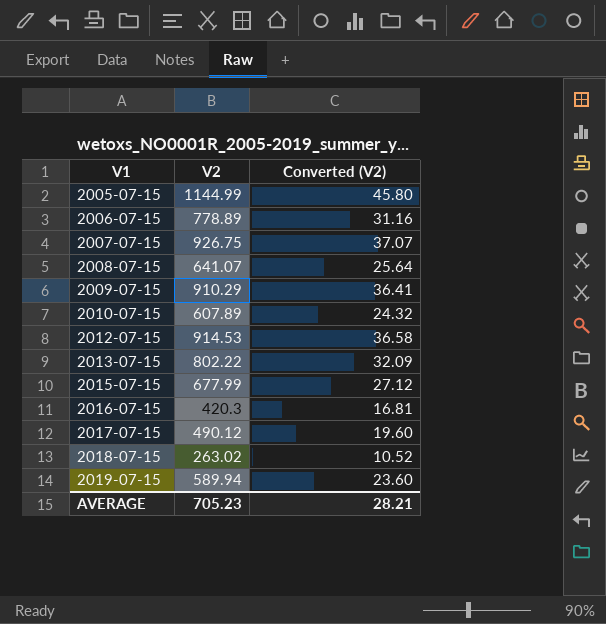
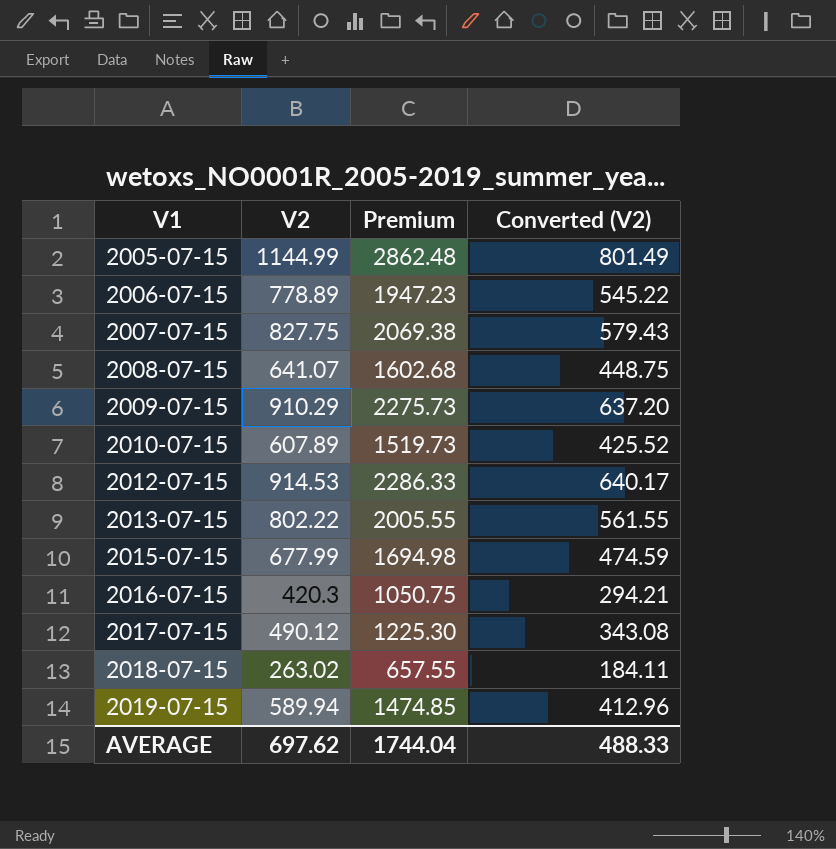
column Premium | formula: none -> [V2] * 2.5
column Converted (V2) | formula: [V2] * 0.04 -> [V2] * 0.7
2007-07-15 | V2: 926.75 -> 827.75
AVERAGE | V2: 705.23 -> 697.62
AVERAGE | Converted (V2): 28.21 -> 488.33

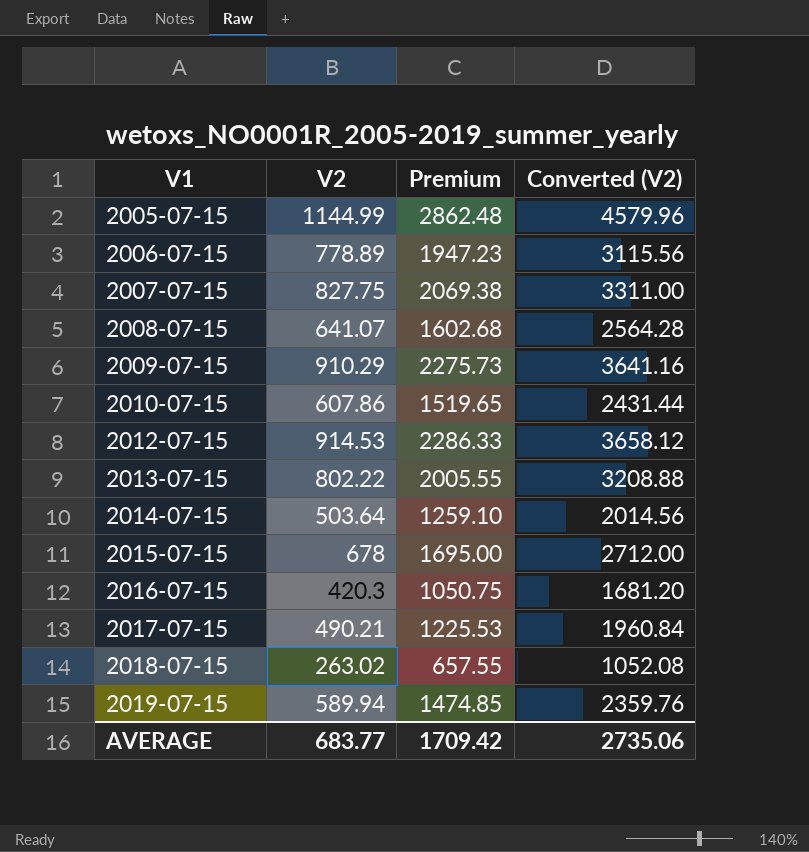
column Converted (V2) | formula: [V2] * 0.7 -> [V2] * 4
2010-07-15 | V2: 607.89 -> 607.86
2010-07-15 | Premium: 1519.73 -> 1519.65
row 2014-07-15: none -> 503.64 | 1259.10 | 2014.56
2015-07-15 | V2: 677.99 -> 678
2015-07-15 | Premium: 1694.98 -> 1695.00
2017-07-15 | V2: 490.12 -> 490.21
2017-07-15 | Premium: 1225.30 -> 1225.53
AVERAGE | V2: 697.62 -> 683.77
AVERAGE | Premium: 1744.04 -> 1709.42
AVERAGE | Converted (V2): 488.33 -> 2735.06

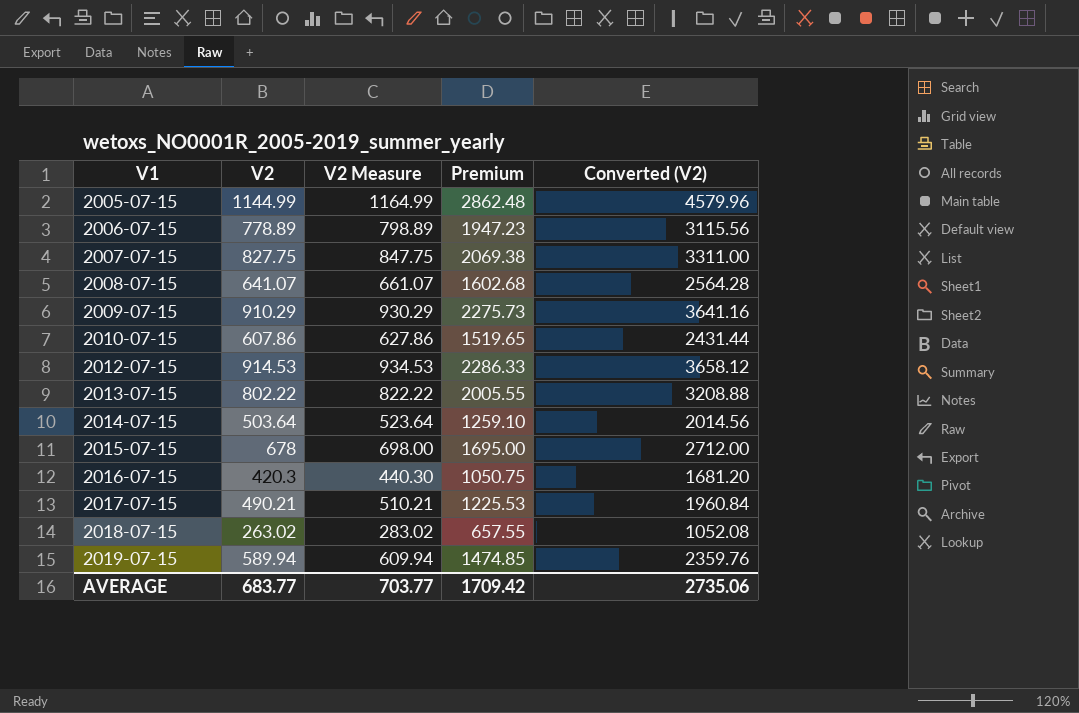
column V2 Measure | formula: none -> [V2] + 20

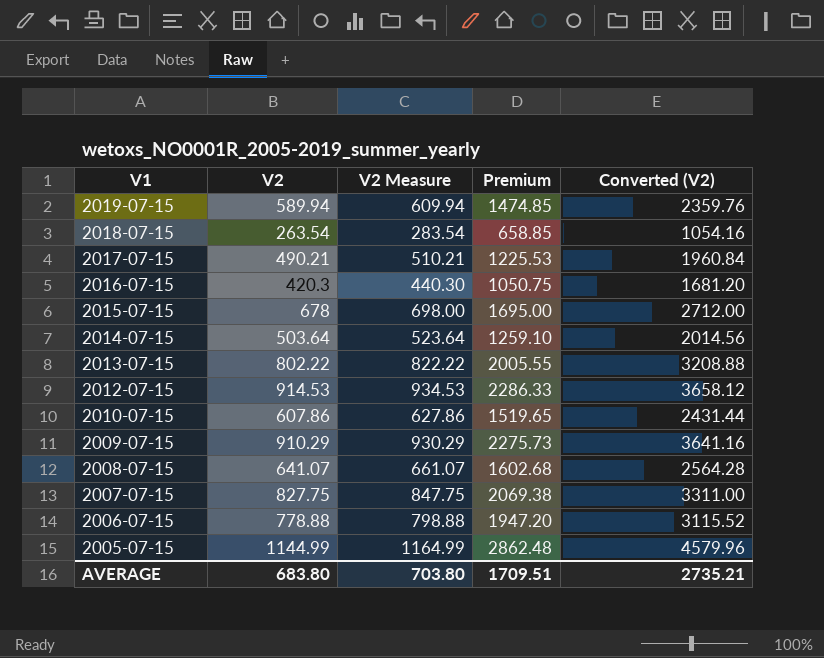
row order: V1 ascending -> V1 descending
2018-07-15 | V2: 263.02 -> 263.54
2018-07-15 | V2 Measure: 283.02 -> 283.54
2018-07-15 | Premium: 657.55 -> 658.85
2018-07-15 | Converted (V2): 1052.08 -> 1054.16
2006-07-15 | V2: 778.89 -> 778.88
2006-07-15 | V2 Measure: 798.89 -> 798.88
2006-07-15 | Premium: 1947.23 -> 1947.20
2006-07-15 | Converted (V2): 3115.56 -> 3115.52
AVERAGE | V2: 683.77 -> 683.80
AVERAGE | V2 Measure: 703.77 -> 703.80
AVERAGE | Premium: 1709.42 -> 1709.51
AVERAGE | Converted (V2): 2735.06 -> 2735.21

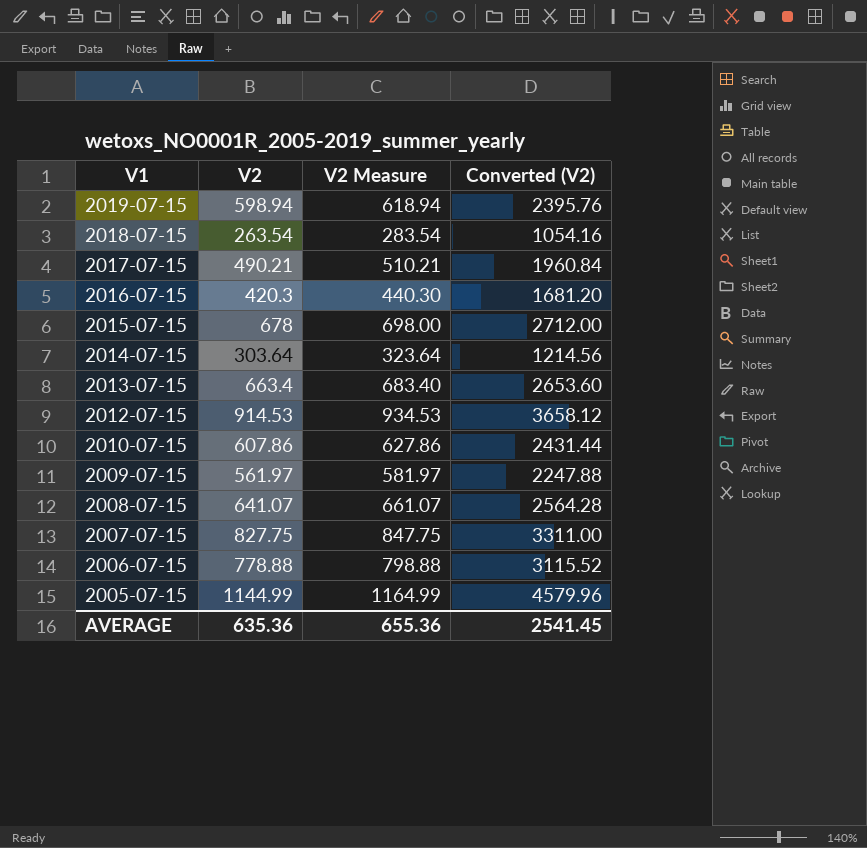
column Premium | formula: [V2] * 2.5 -> none
2019-07-15 | V2: 589.94 -> 598.94
2019-07-15 | V2 Measure: 609.94 -> 618.94
2019-07-15 | Converted (V2): 2359.76 -> 2395.76
2014-07-15 | V2: 503.64 -> 303.64
2014-07-15 | V2 Measure: 523.64 -> 323.64
2014-07-15 | Converted (V2): 2014.56 -> 1214.56
2013-07-15 | V2: 802.22 -> 663.4
2013-07-15 | V2 Measure: 822.22 -> 683.40
2013-07-15 | Converted (V2): 3208.88 -> 2653.60
2009-07-15 | V2: 910.29 -> 561.97
2009-07-15 | V2 Measure: 930.29 -> 581.97
2009-07-15 | Converted (V2): 3641.16 -> 2247.88
AVERAGE | V2: 683.80 -> 635.36
AVERAGE | V2 Measure: 703.80 -> 655.36
AVERAGE | Converted (V2): 2735.21 -> 2541.45

